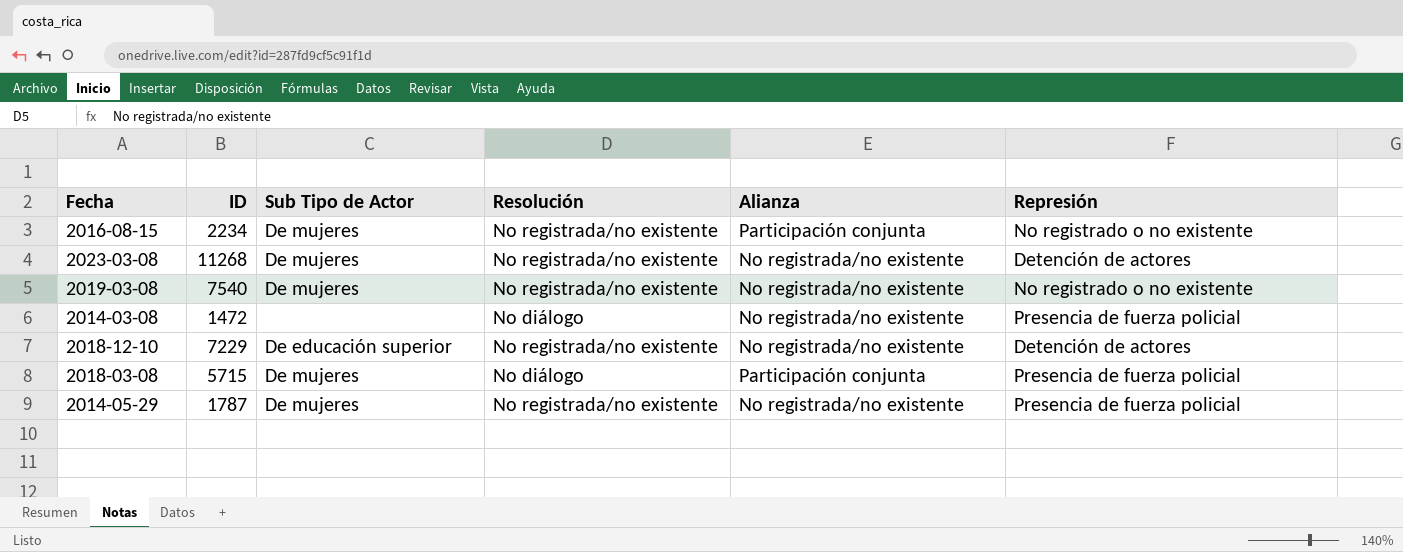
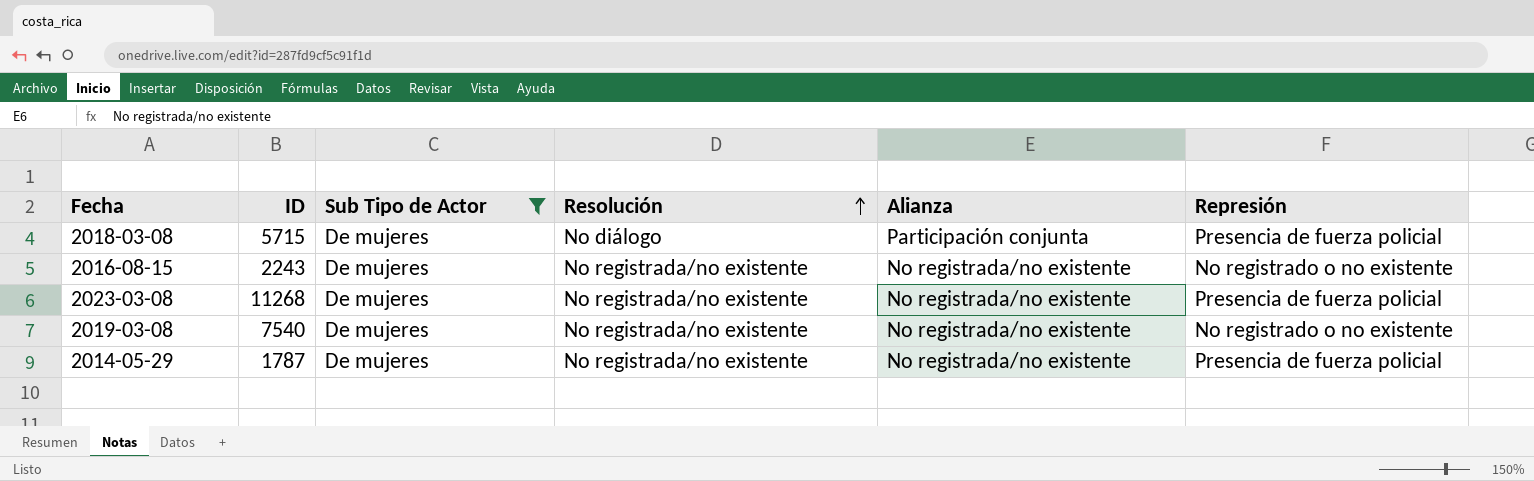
filter: none -> Sub Tipo de Actor = De mujeres
row order: none -> Resolución ascending
2016-08-15 | ID: 2234 -> 2243
2016-08-15 | Alianza: Participación conjunta -> No registrada/no existente
2023-03-08 | Represión: Detención de actores -> Presencia de fuerza policial

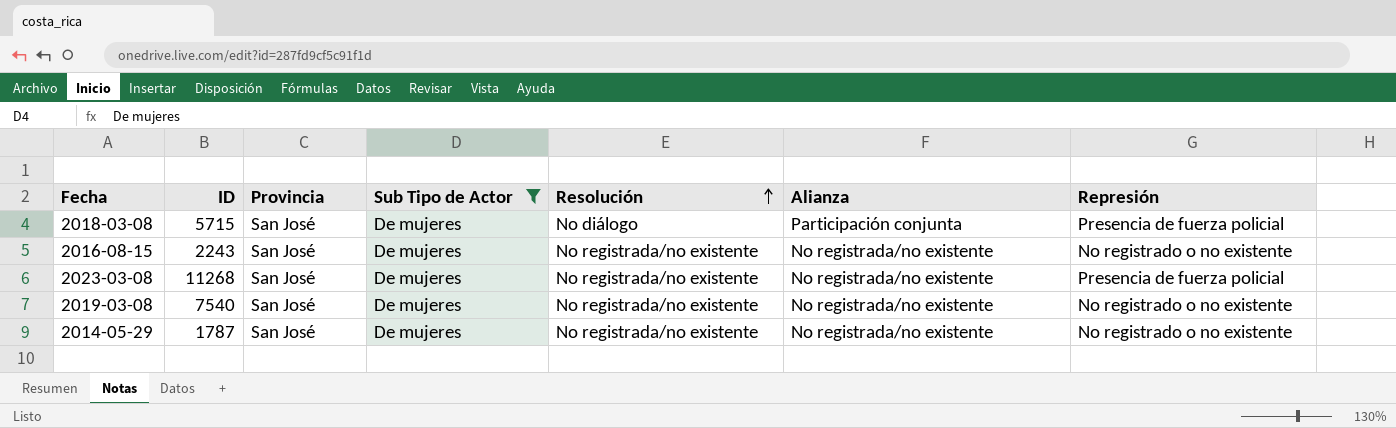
column Provincia | position: none -> 3
2014-05-29 | Represión: Presencia de fuerza policial -> No registrado o no existente

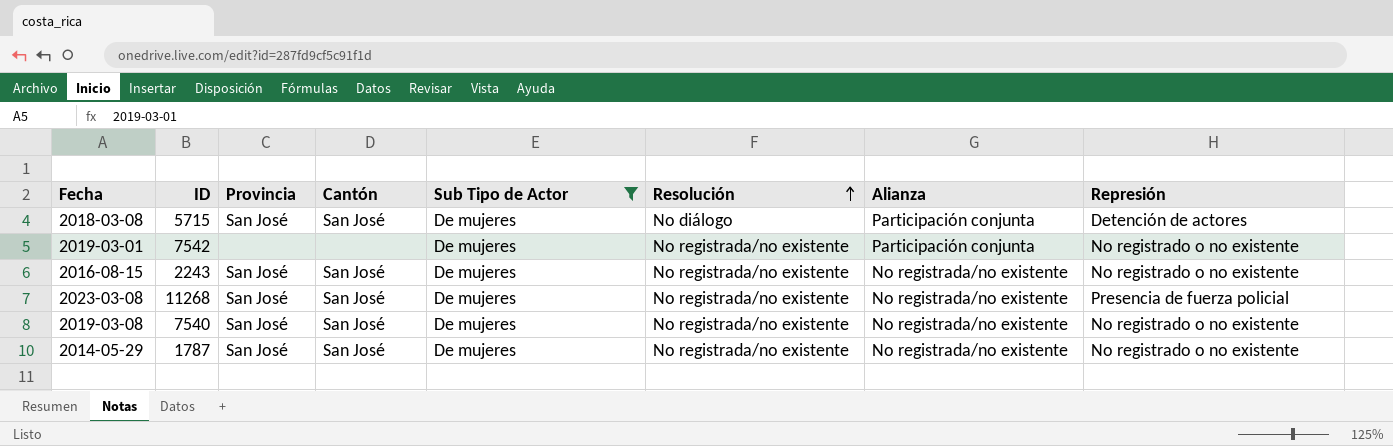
column Cantón | position: none -> 4
2018-03-08 | Represión: Presencia de fuerza policial -> Detención de actores
row 2019-03-01: none -> 7542 | none | none | De mujeres | No registrada/no existente | Participación conjunta | No registrado o no existente

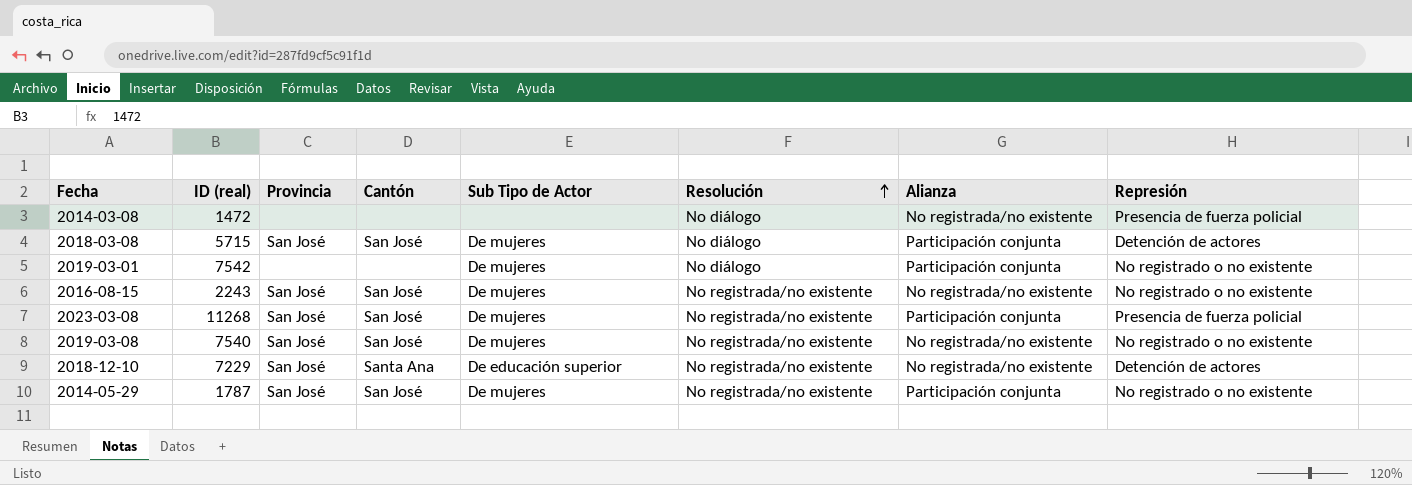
filter: Sub Tipo de Actor = De mujeres -> none
column name: ID -> ID (real)
2019-03-01 | Resolución: No registrada/no existente -> No diálogo
2023-03-08 | Alianza: No registrada/no existente -> Participación conjunta
2014-05-29 | Alianza: No registrada/no existente -> Participación conjunta

